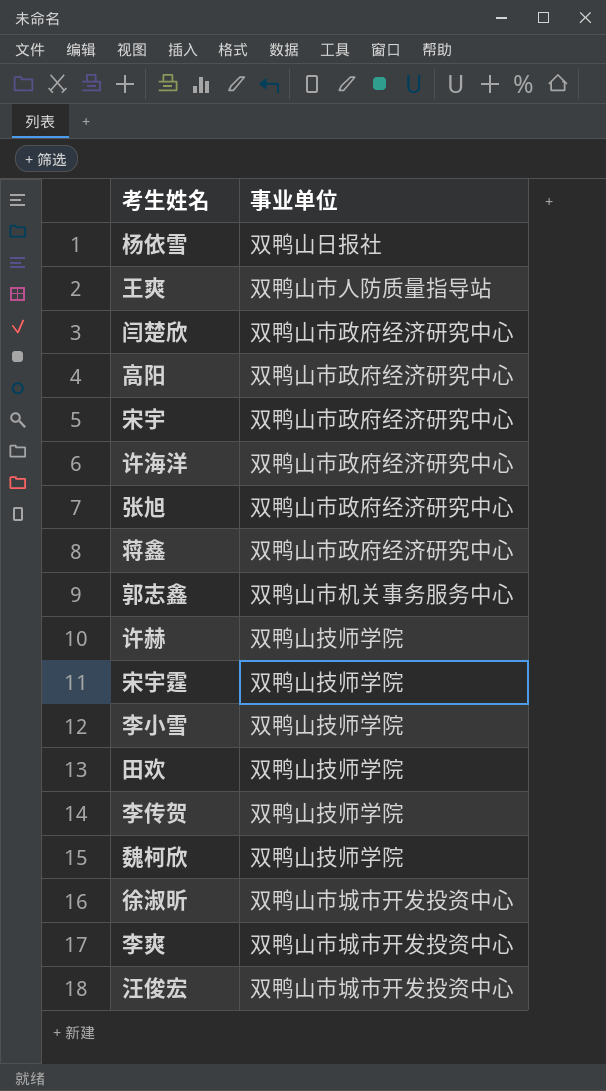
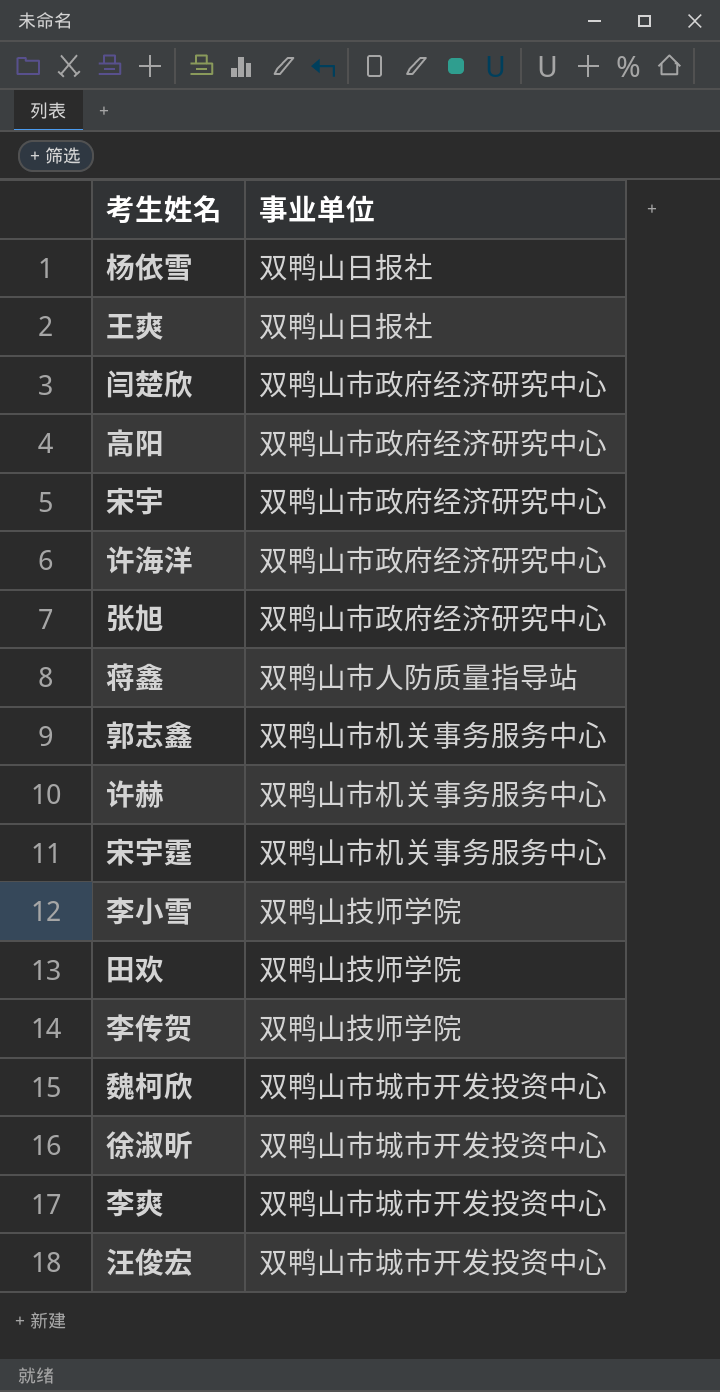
王爽 | 事业单位: 双鸭山市人防质量指导站 -> 双鸭山日报社
蒋鑫 | 事业单位: 双鸭山市政府经济研究中心 -> 双鸭山市人防质量指导站
许赫 | 事业单位: 双鸭山技师学院 -> 双鸭山市机关事务服务中心
宋宇霆 | 事业单位: 双鸭山技师学院 -> 双鸭山市机关事务服务中心
魏柯欣 | 事业单位: 双鸭山技师学院 -> 双鸭山市城市开发投资中心

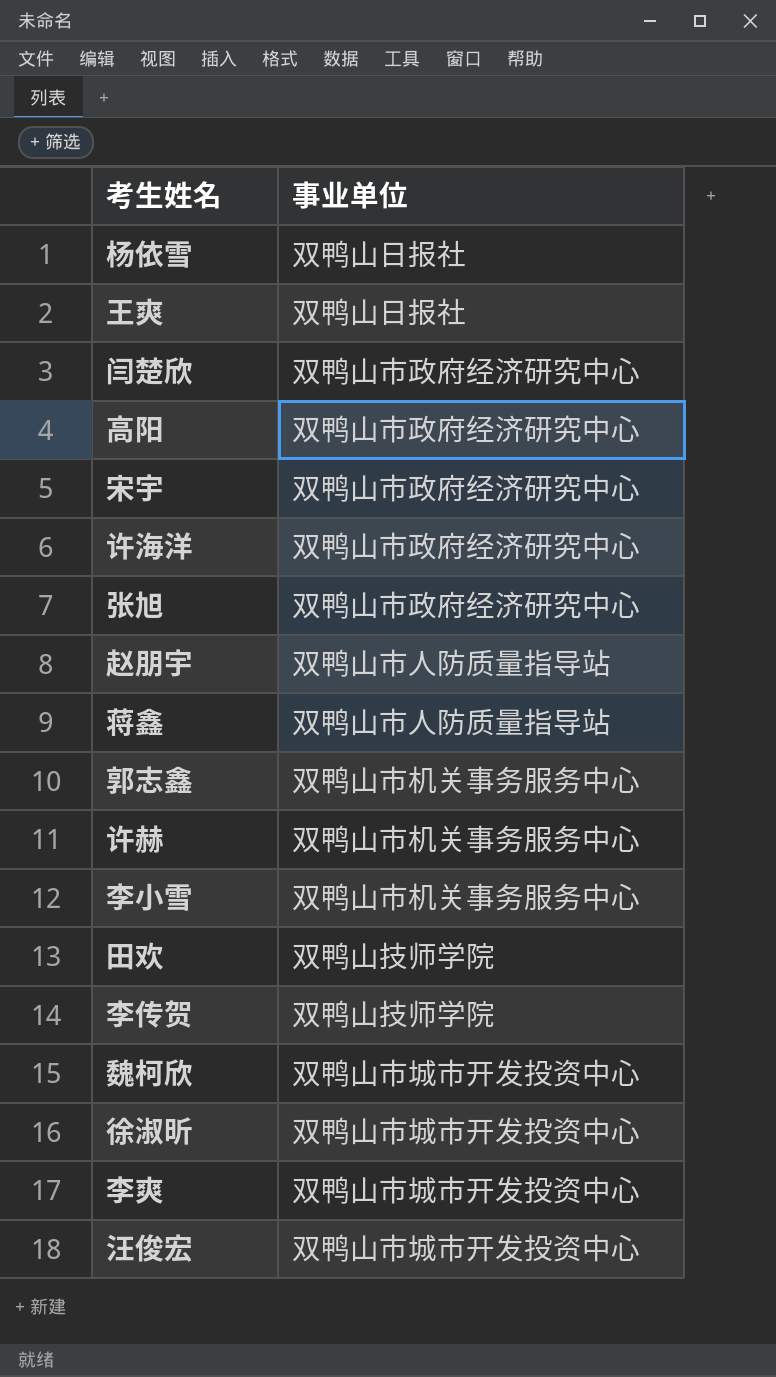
row 宋宇霆: 双鸭山市机关事务服务中心 -> none
row 赵朋宇: none -> 双鸭山市人防质量指导站
李小雪 | 事业单位: 双鸭山技师学院 -> 双鸭山市机关事务服务中心

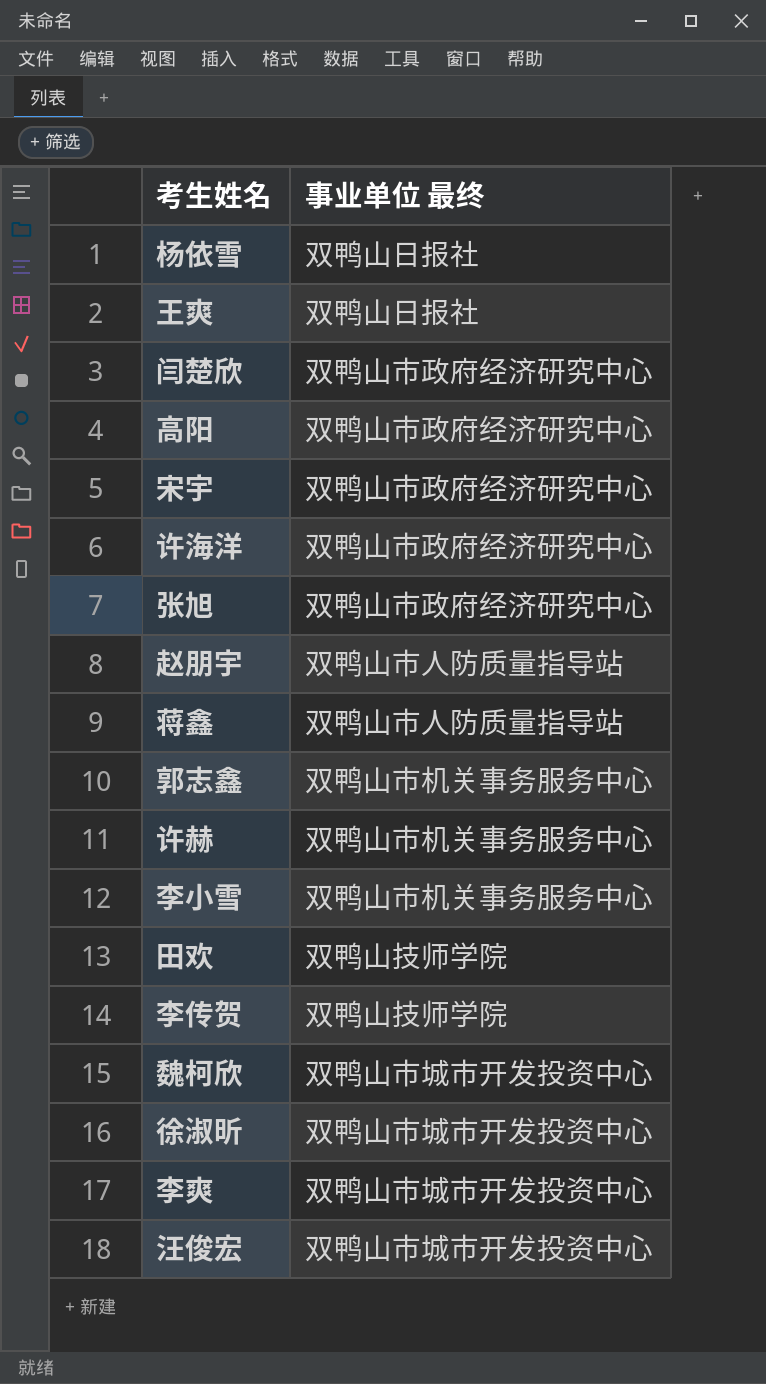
column name: 事业单位 -> 事业单位 最终

